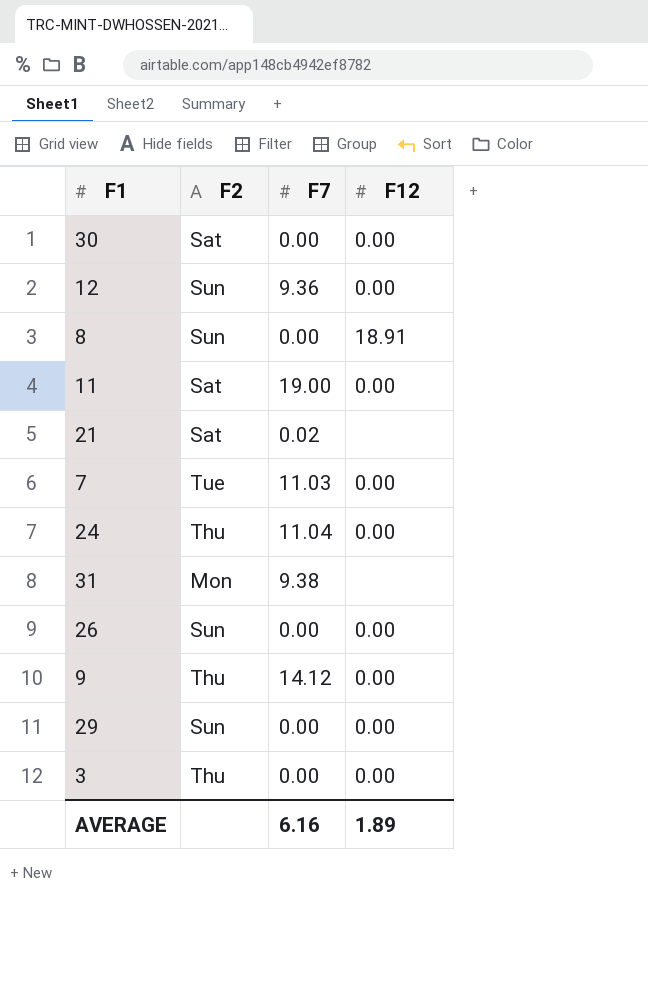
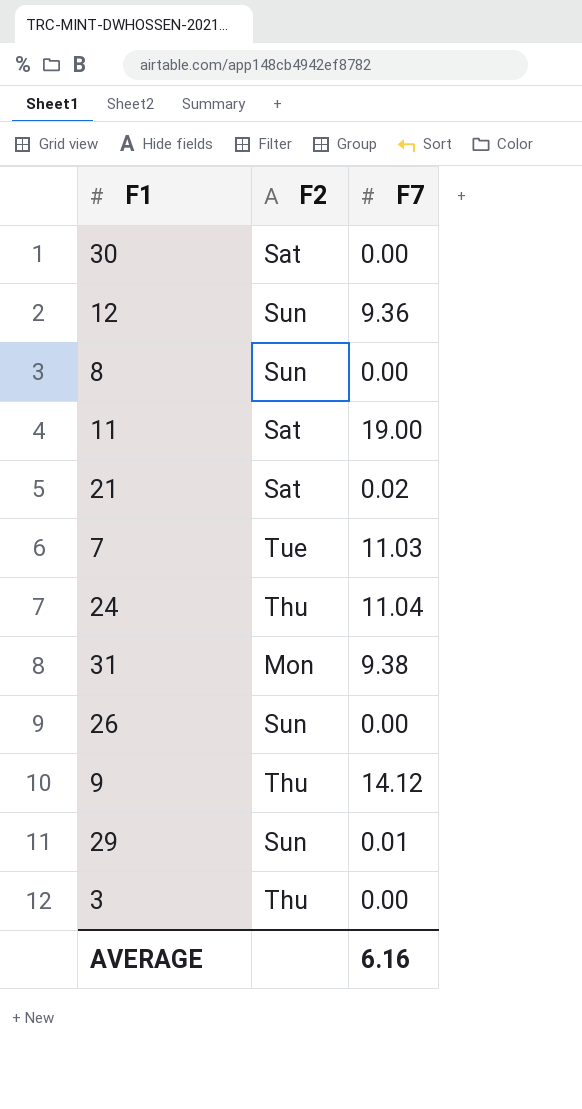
column F12 | position: 4 -> none
29 | F7: 0.00 -> 0.01

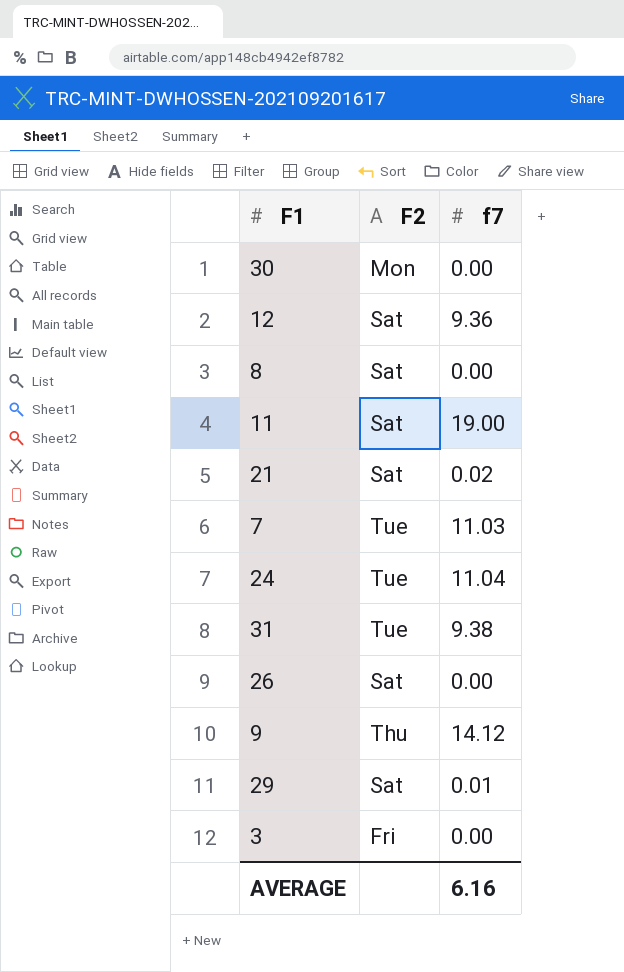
column name: F7 -> f7
30 | F2: Sat -> Mon
12 | F2: Sun -> Sat
8 | F2: Sun -> Sat
24 | F2: Thu -> Tue
31 | F2: Mon -> Tue
26 | F2: Sun -> Sat
29 | F2: Sun -> Sat
3 | F2: Thu -> Fri

